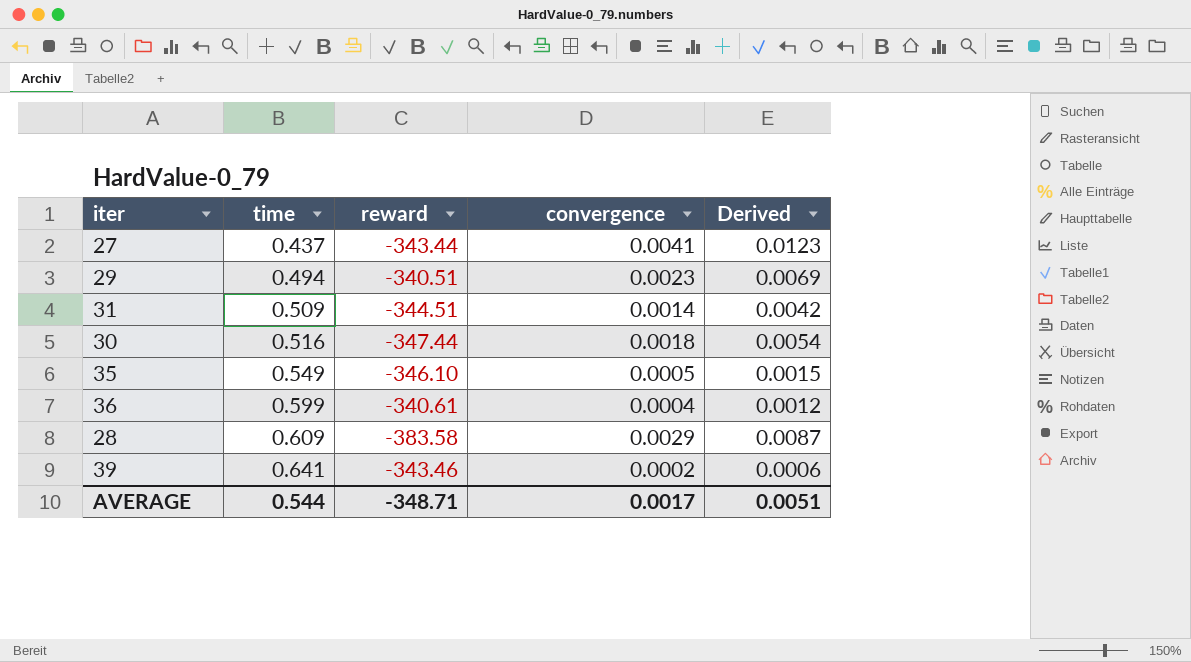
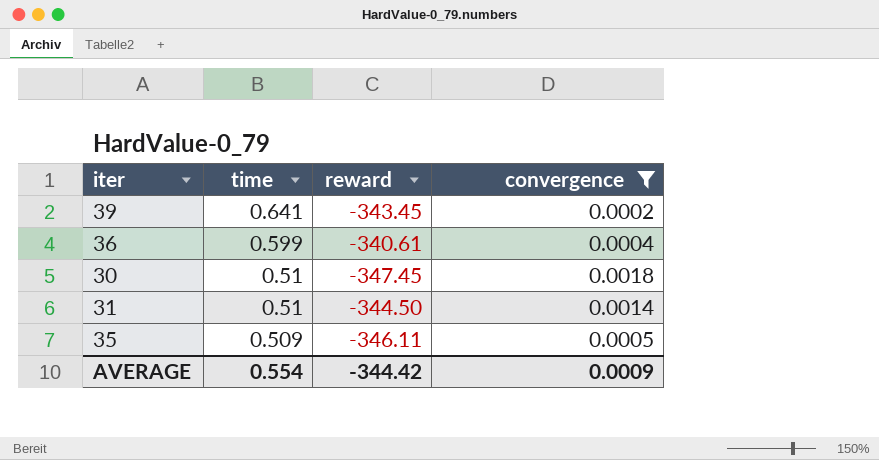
filter: none -> convergence <= 0.0018
row order: time ascending -> time descending
column Derived | formula: [convergence] * 3 -> none
39 | reward: -343.46 -> -343.45
30 | time: 0.516 -> 0.51
30 | reward: -347.44 -> -347.45
31 | time: 0.509 -> 0.51
31 | reward: -344.51 -> -344.50
35 | time: 0.549 -> 0.509
35 | reward: -346.10 -> -346.11
AVERAGE | time: 0.544 -> 0.554
AVERAGE | reward: -348.71 -> -344.42
AVERAGE | convergence: 0.0017 -> 0.0009

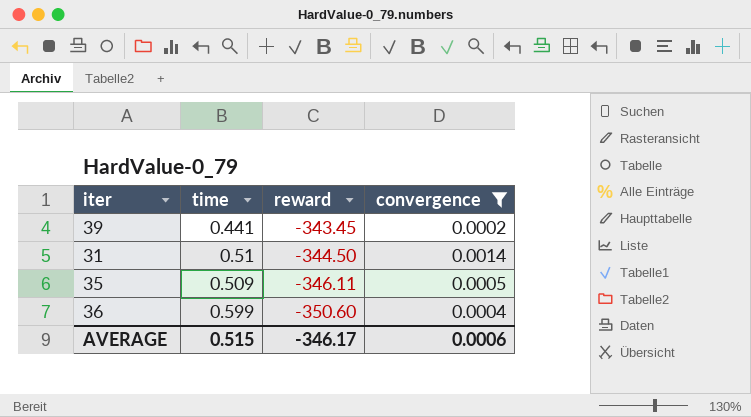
row order: time descending -> reward descending
row 30: 0.51 | -347.45 | 0.0018 -> none
39 | time: 0.641 -> 0.441
36 | reward: -340.61 -> -350.60
AVERAGE | time: 0.554 -> 0.515
AVERAGE | reward: -344.42 -> -346.17
AVERAGE | convergence: 0.0009 -> 0.0006

